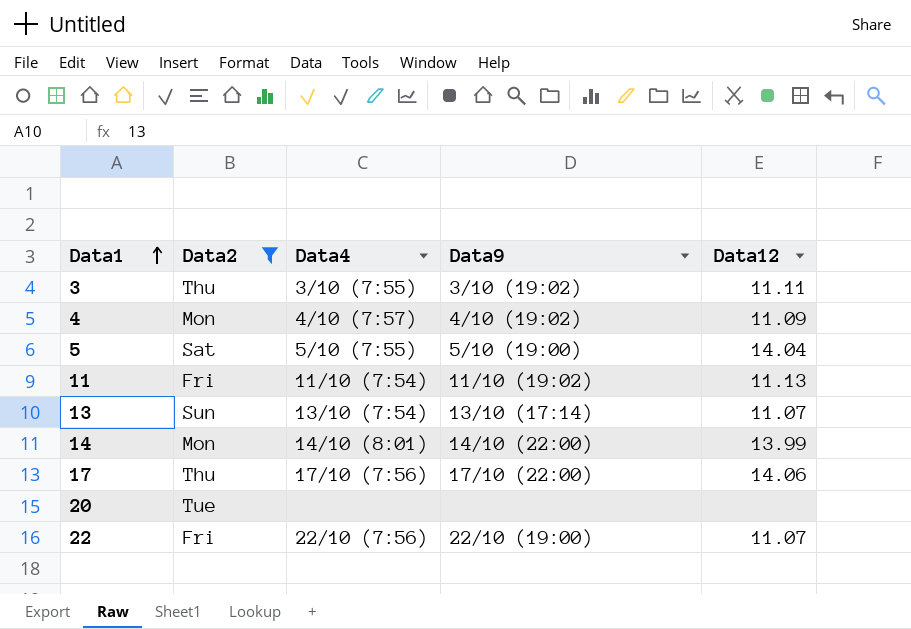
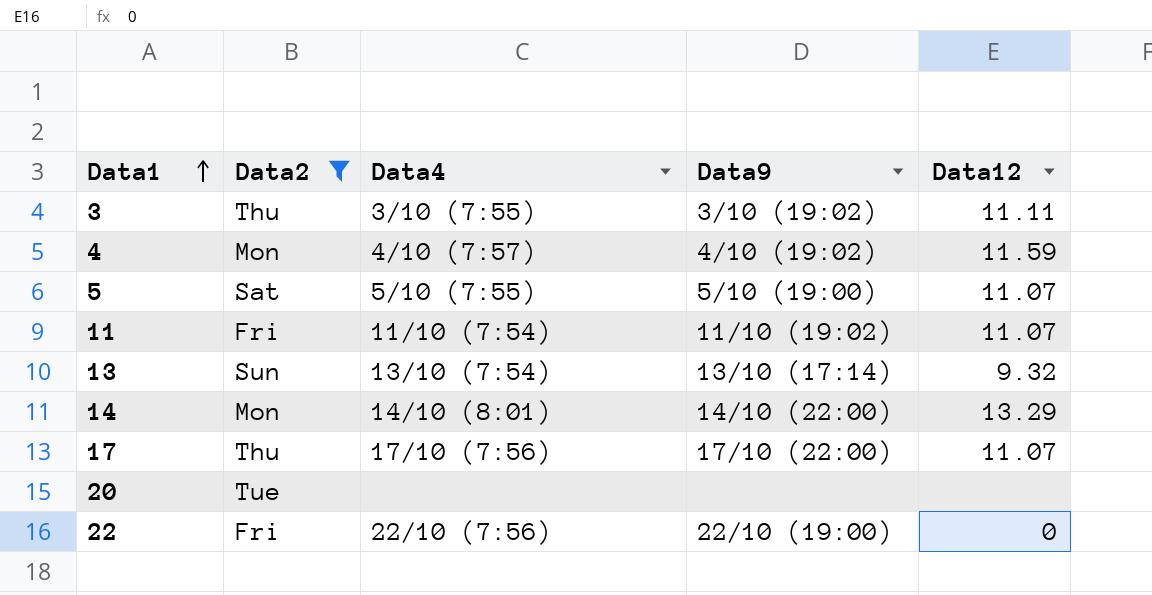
4 | Data12: 11.09 -> 11.59
5 | Data12: 14.04 -> 11.07
11 | Data12: 11.13 -> 11.07
13 | Data12: 11.07 -> 9.32
14 | Data12: 13.99 -> 13.29
17 | Data12: 14.06 -> 11.07
22 | Data12: 11.07 -> 0

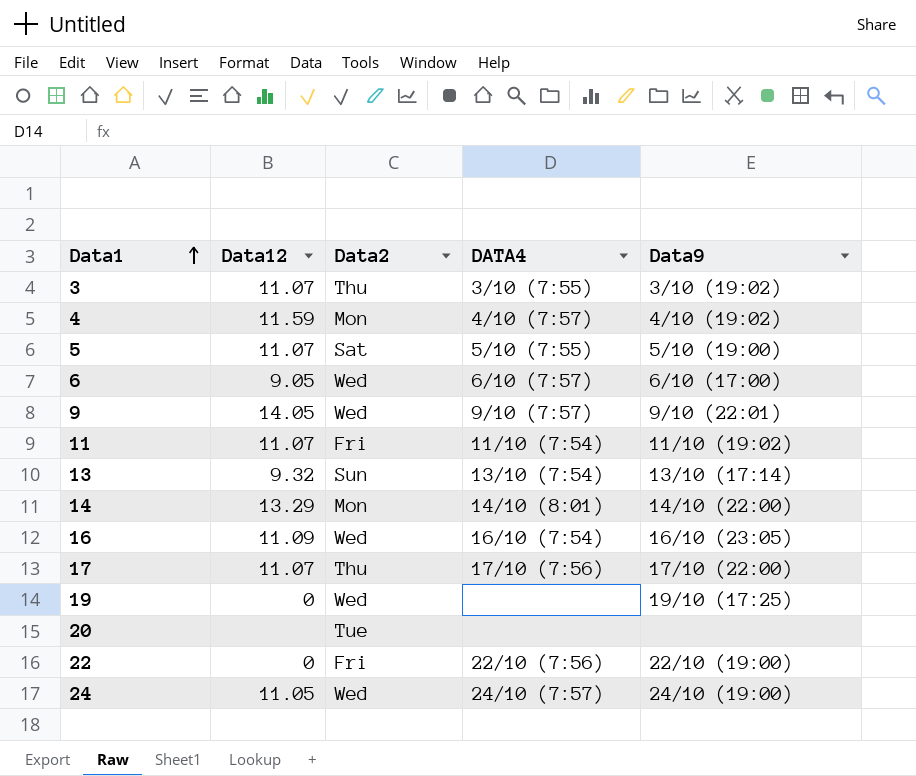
filter: Data2 != Wed -> none
column Data12 | position: 5 -> 2
column name: Data4 -> DATA4
3 | Data12: 11.11 -> 11.07

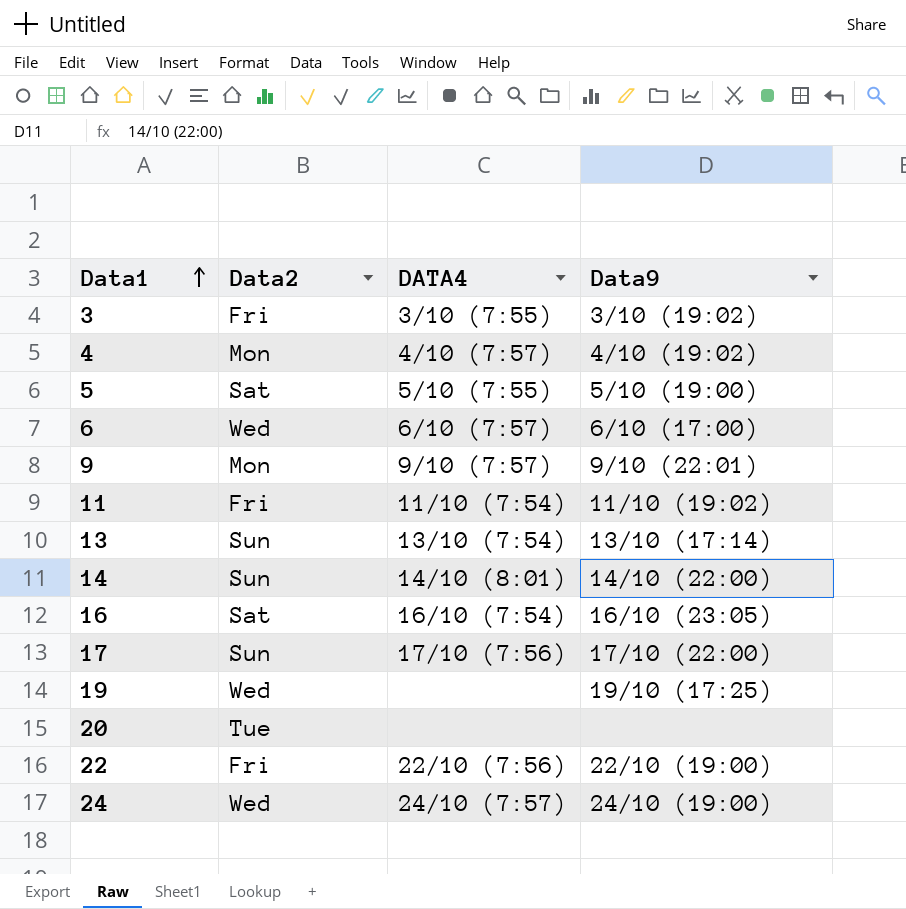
column Data12 | position: 2 -> none
3 | Data2: Thu -> Fri
9 | Data2: Wed -> Mon
14 | Data2: Mon -> Sun
16 | Data2: Wed -> Sat
17 | Data2: Thu -> Sun

